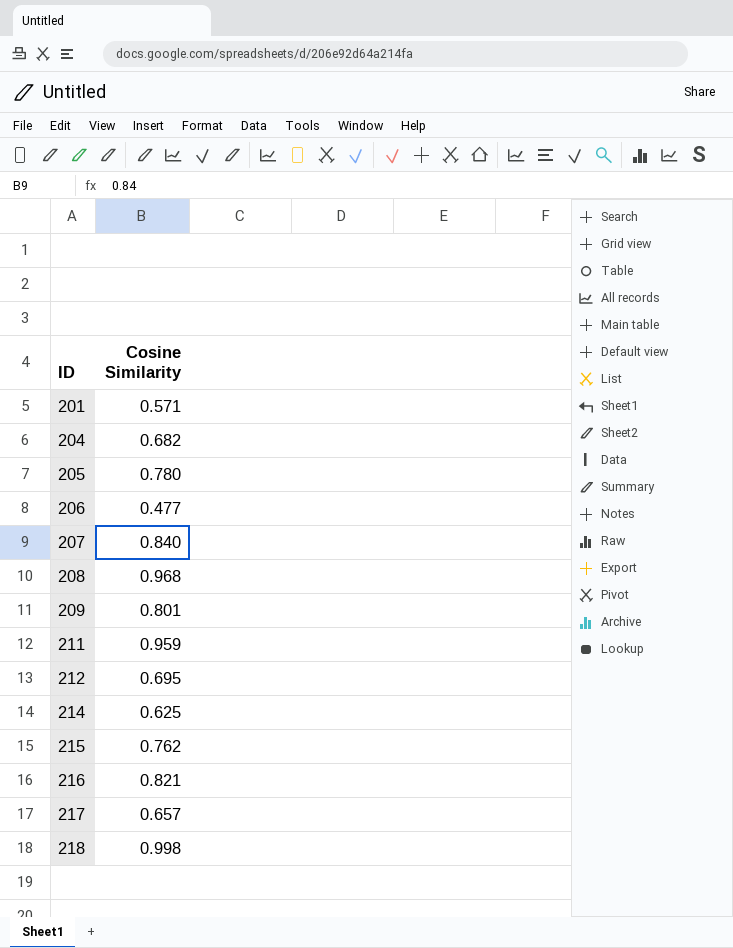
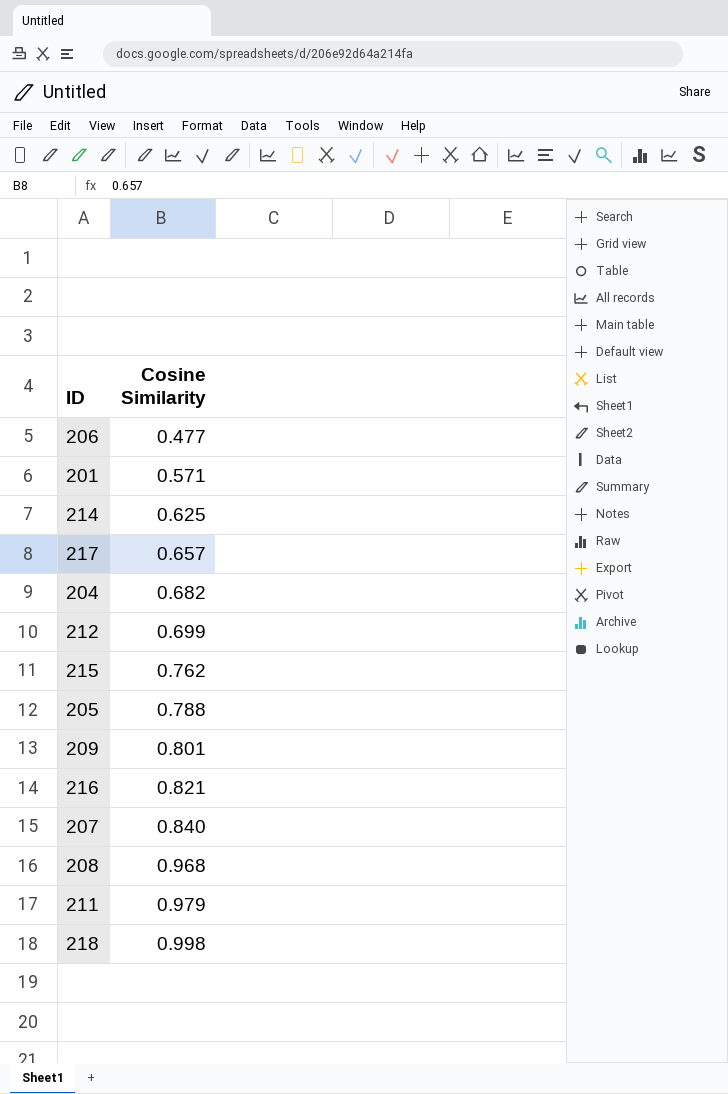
row order: ID ascending -> Cosine Similarity ascending
212 | Cosine Similarity: 0.695 -> 0.699
205 | Cosine Similarity: 0.780 -> 0.788
211 | Cosine Similarity: 0.959 -> 0.979

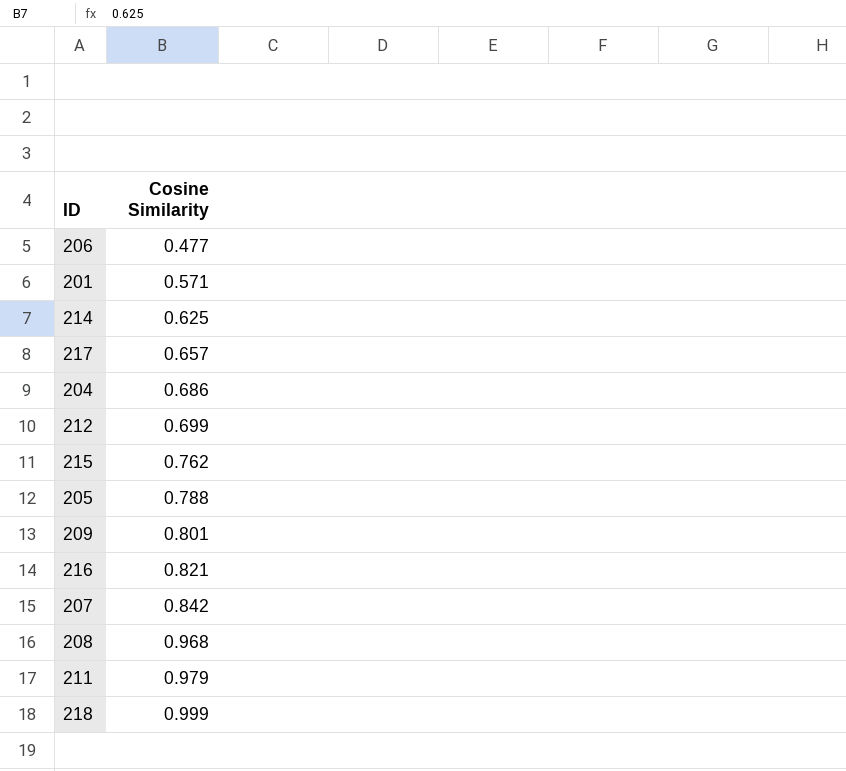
204 | Cosine Similarity: 0.682 -> 0.686
207 | Cosine Similarity: 0.840 -> 0.842
218 | Cosine Similarity: 0.998 -> 0.999

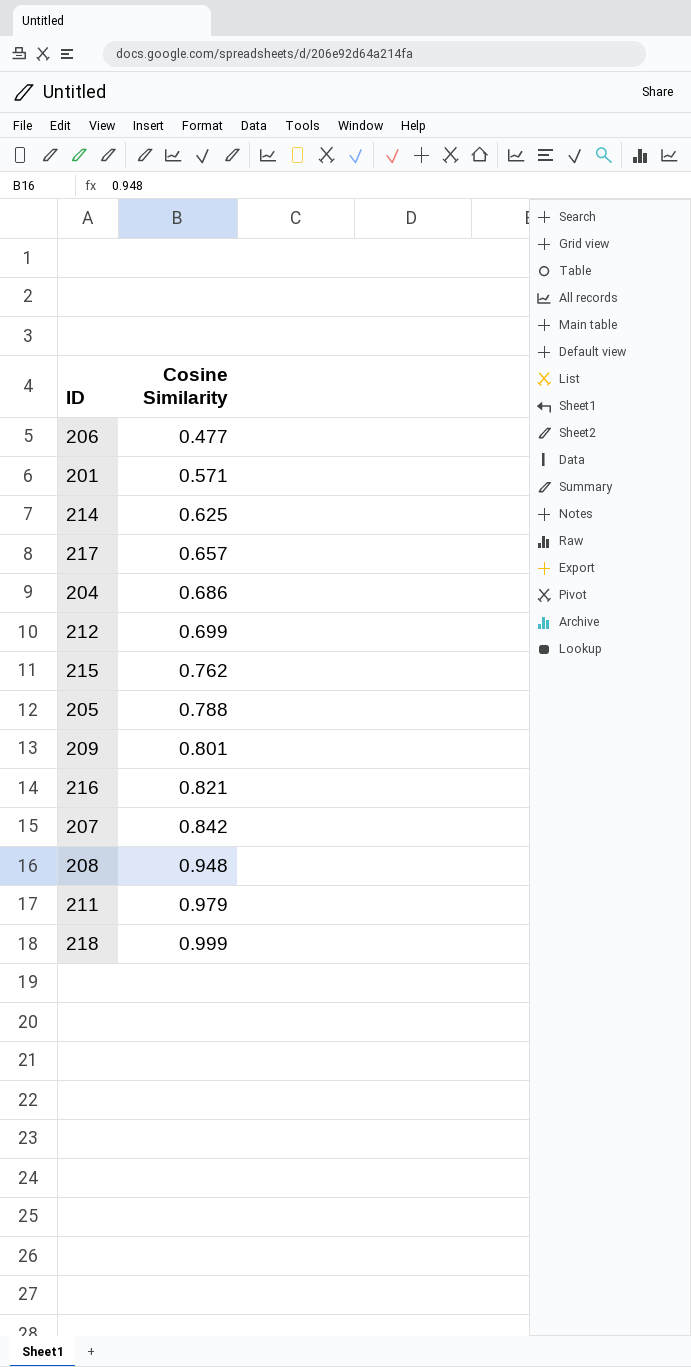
208 | Cosine Similarity: 0.968 -> 0.948

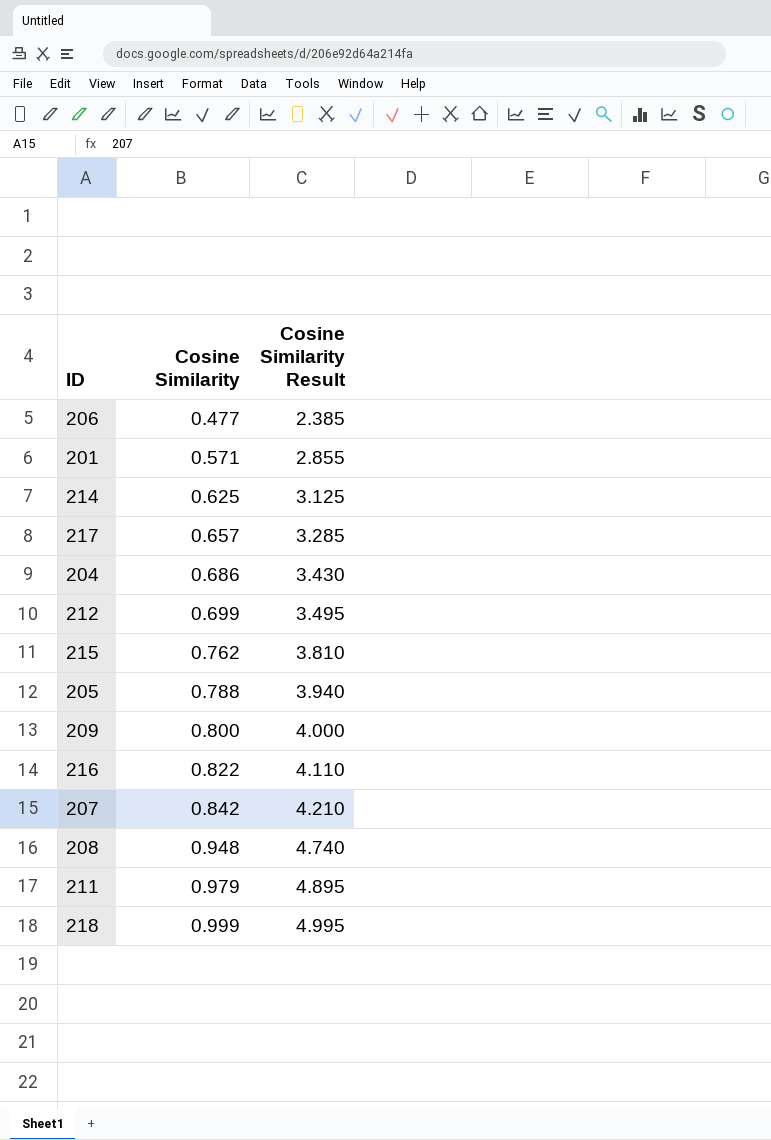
column Cosine Similarity Result | formula: none -> [Cosine Similarity] * 5
209 | Cosine Similarity: 0.801 -> 0.800
216 | Cosine Similarity: 0.821 -> 0.822

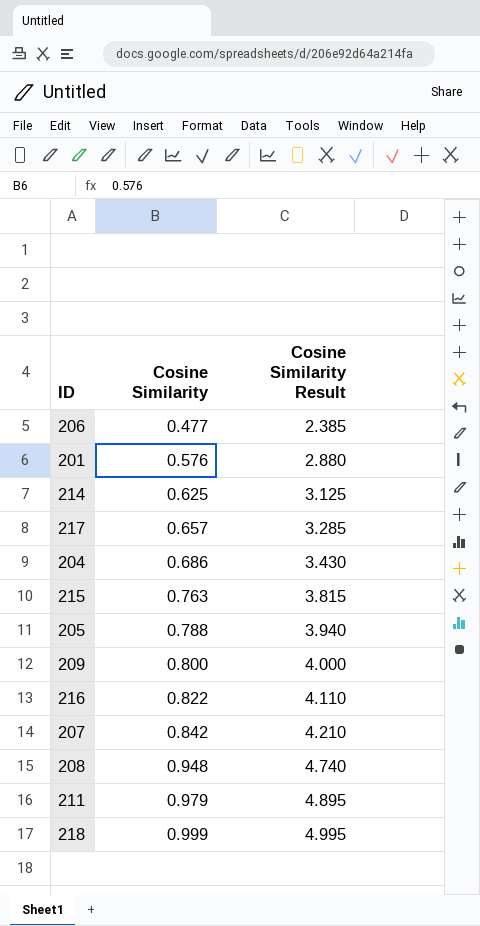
row 212: 0.699 | 3.495 -> none
201 | Cosine Similarity: 0.571 -> 0.576
201 | Cosine Similarity Result: 2.855 -> 2.880
215 | Cosine Similarity: 0.762 -> 0.763
215 | Cosine Similarity Result: 3.810 -> 3.815

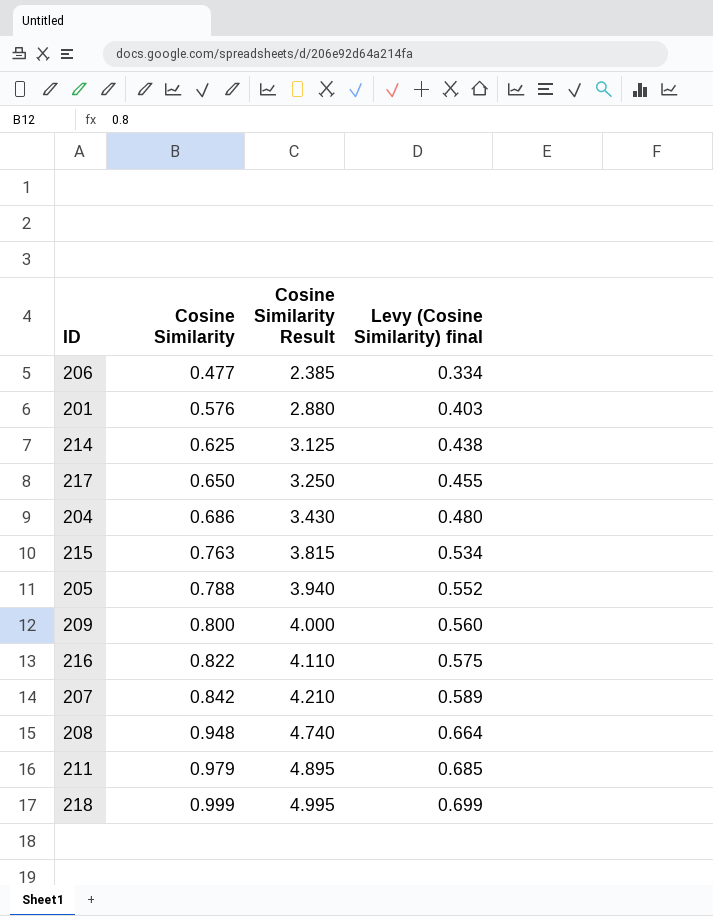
column Levy (Cosine Similarity) final | formula: none -> [Cosine Similarity] * 0.7
217 | Cosine Similarity: 0.657 -> 0.650
217 | Cosine Similarity Result: 3.285 -> 3.250

